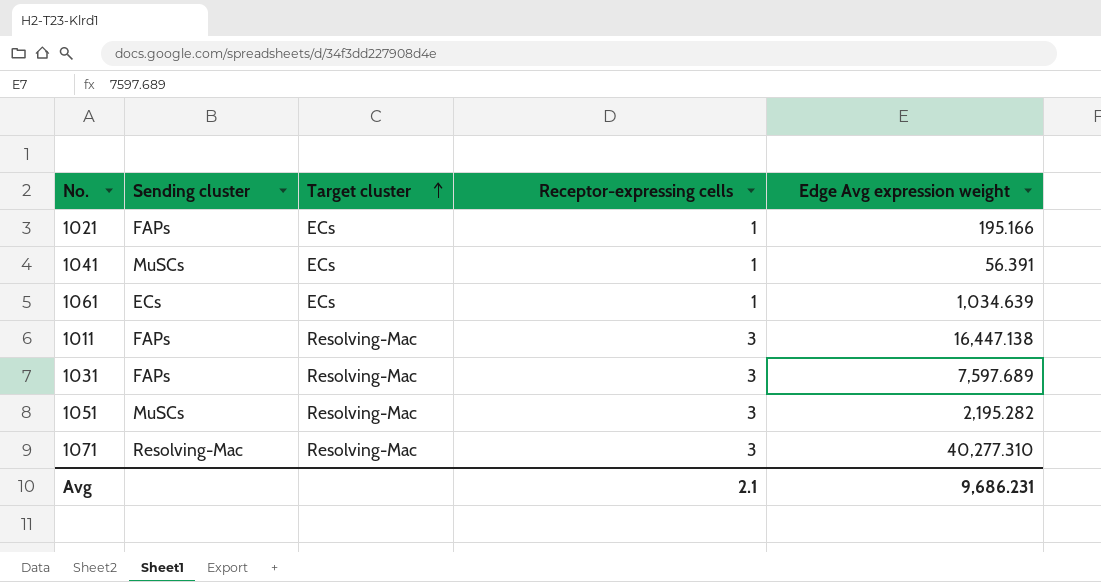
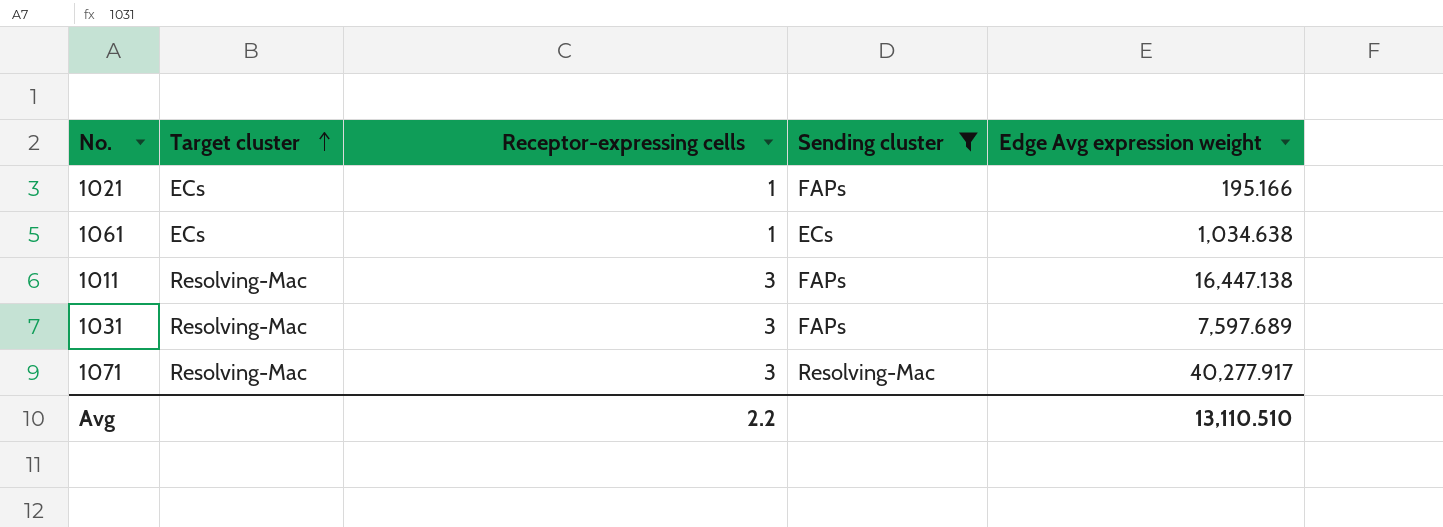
filter: none -> Sending cluster != MuSCs
column Sending cluster | position: 2 -> 4
1061 | Edge Avg expression weight: 1,034.639 -> 1,034.638
1071 | Edge Avg expression weight: 40,277.310 -> 40,277.917
Avg | Receptor-expressing cells: 2.1 -> 2.2
Avg | Edge Avg expression weight: 9,686.231 -> 13,110.510

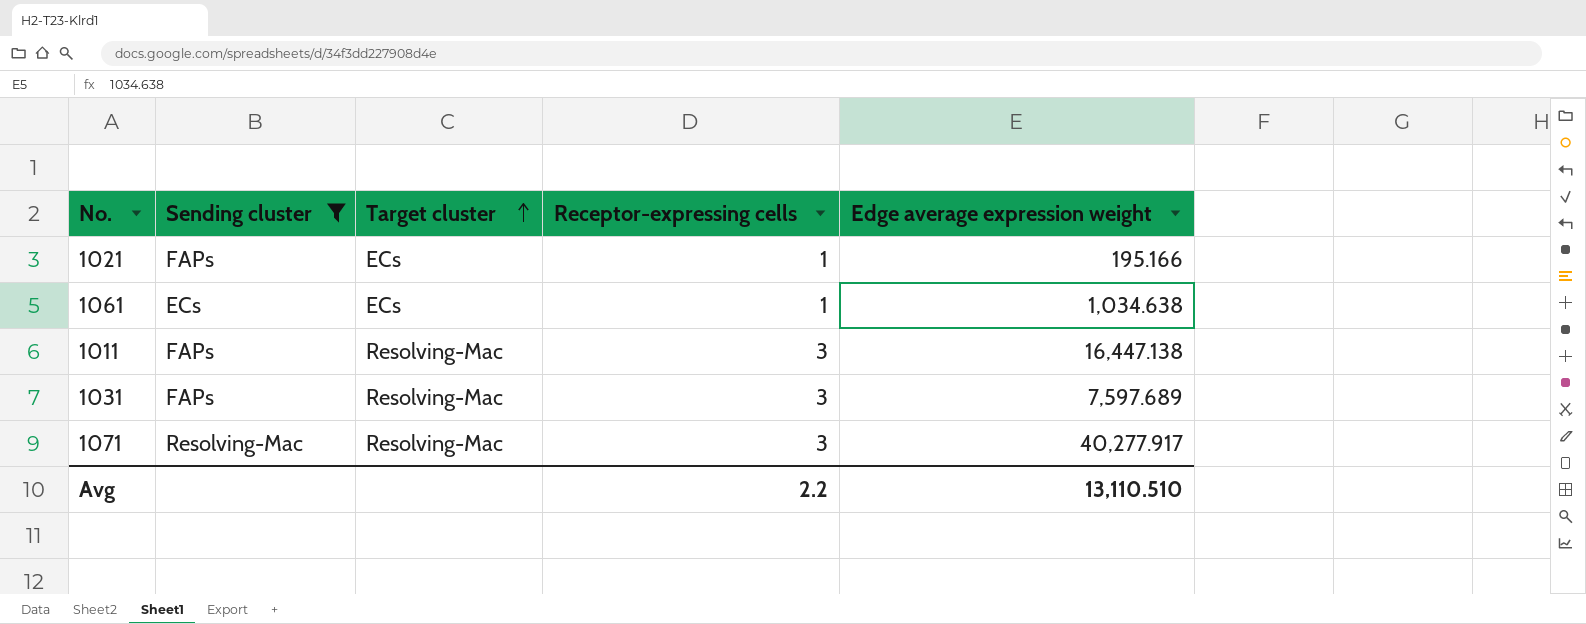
column Sending cluster | position: 4 -> 2
column name: Edge Avg expression weight -> Edge average expression weight

